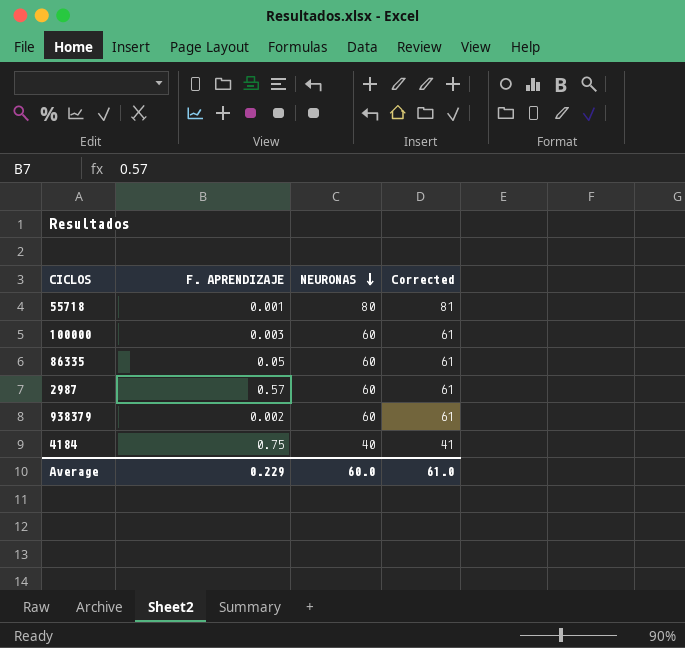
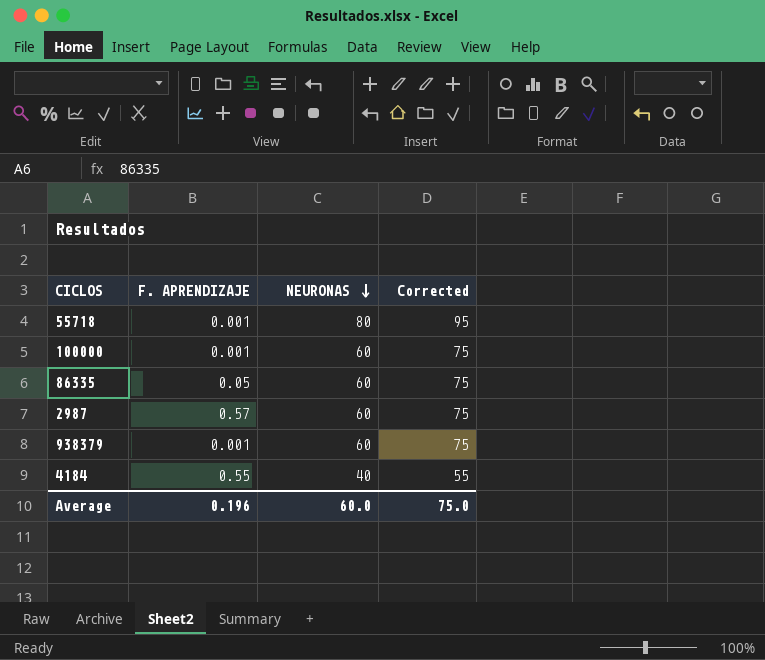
column Corrected | formula: [NEURONAS] + 1 -> [NEURONAS] + 15
100000 | F. APRENDIZAJE: 0.003 -> 0.001
938379 | F. APRENDIZAJE: 0.002 -> 0.001
4184 | F. APRENDIZAJE: 0.75 -> 0.55
Average | F. APRENDIZAJE: 0.229 -> 0.196
Average | Corrected: 61.0 -> 75.0

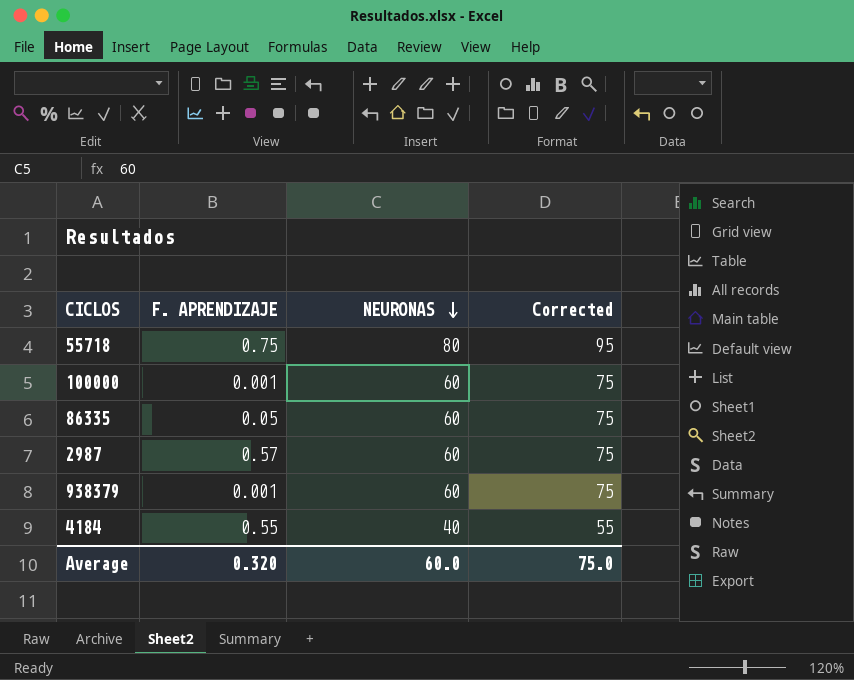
55718 | F. APRENDIZAJE: 0.001 -> 0.75
Average | F. APRENDIZAJE: 0.196 -> 0.320

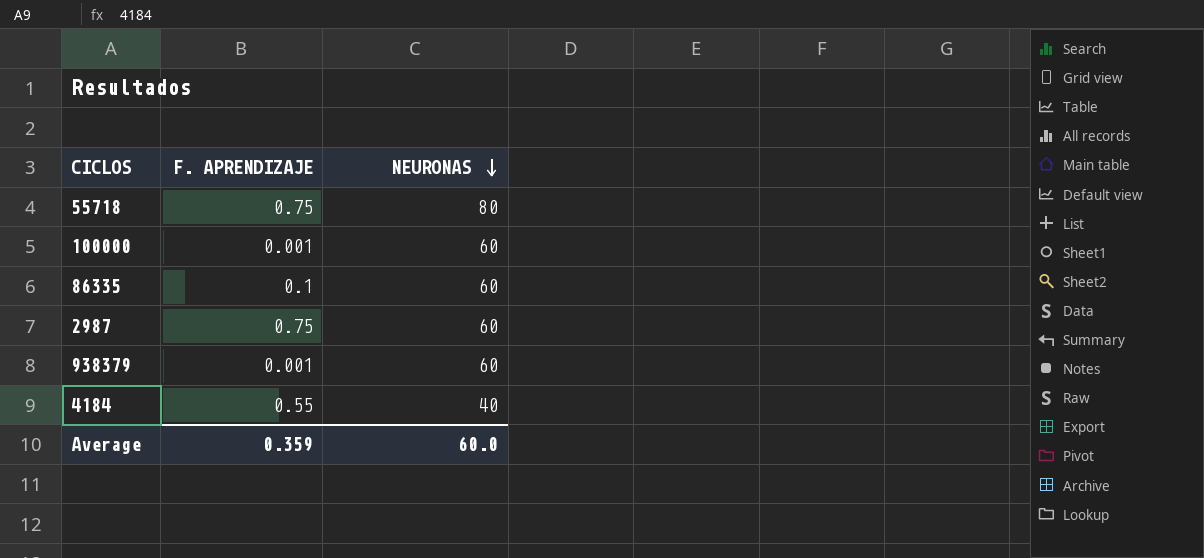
column Corrected | formula: [NEURONAS] + 15 -> none
86335 | F. APRENDIZAJE: 0.05 -> 0.1
2987 | F. APRENDIZAJE: 0.57 -> 0.75
Average | F. APRENDIZAJE: 0.320 -> 0.359

